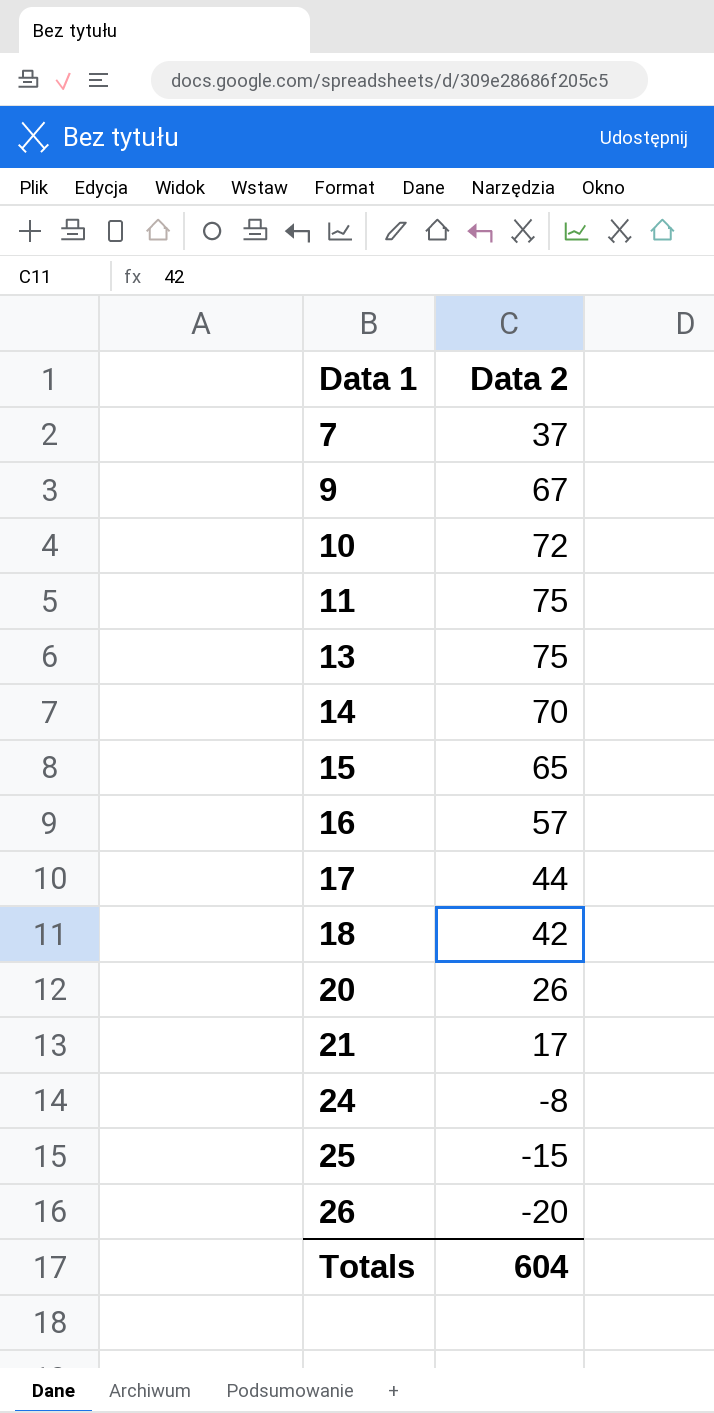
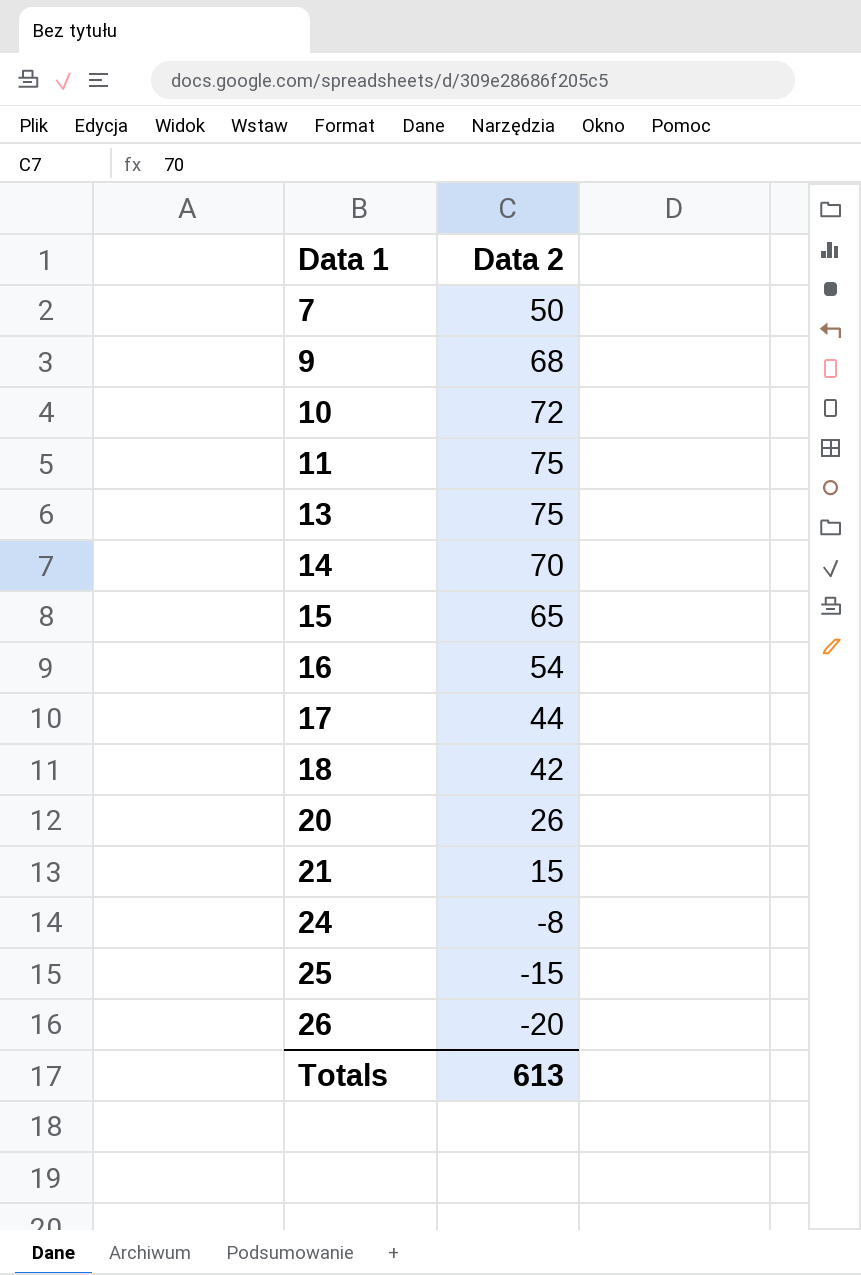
7 | Data 2: 37 -> 50
9 | Data 2: 67 -> 68
16 | Data 2: 57 -> 54
21 | Data 2: 17 -> 15
Totals | Data 2: 604 -> 613

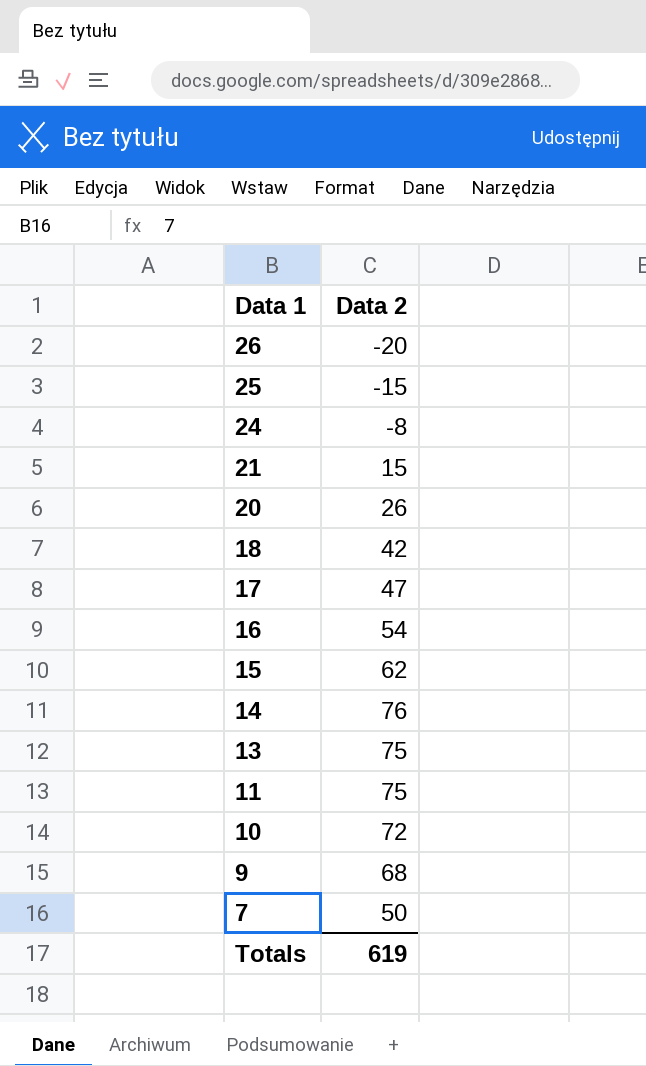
row order: Data 1 ascending -> Data 1 descending
17 | Data 2: 44 -> 47
15 | Data 2: 65 -> 62
14 | Data 2: 70 -> 76
Totals | Data 2: 613 -> 619

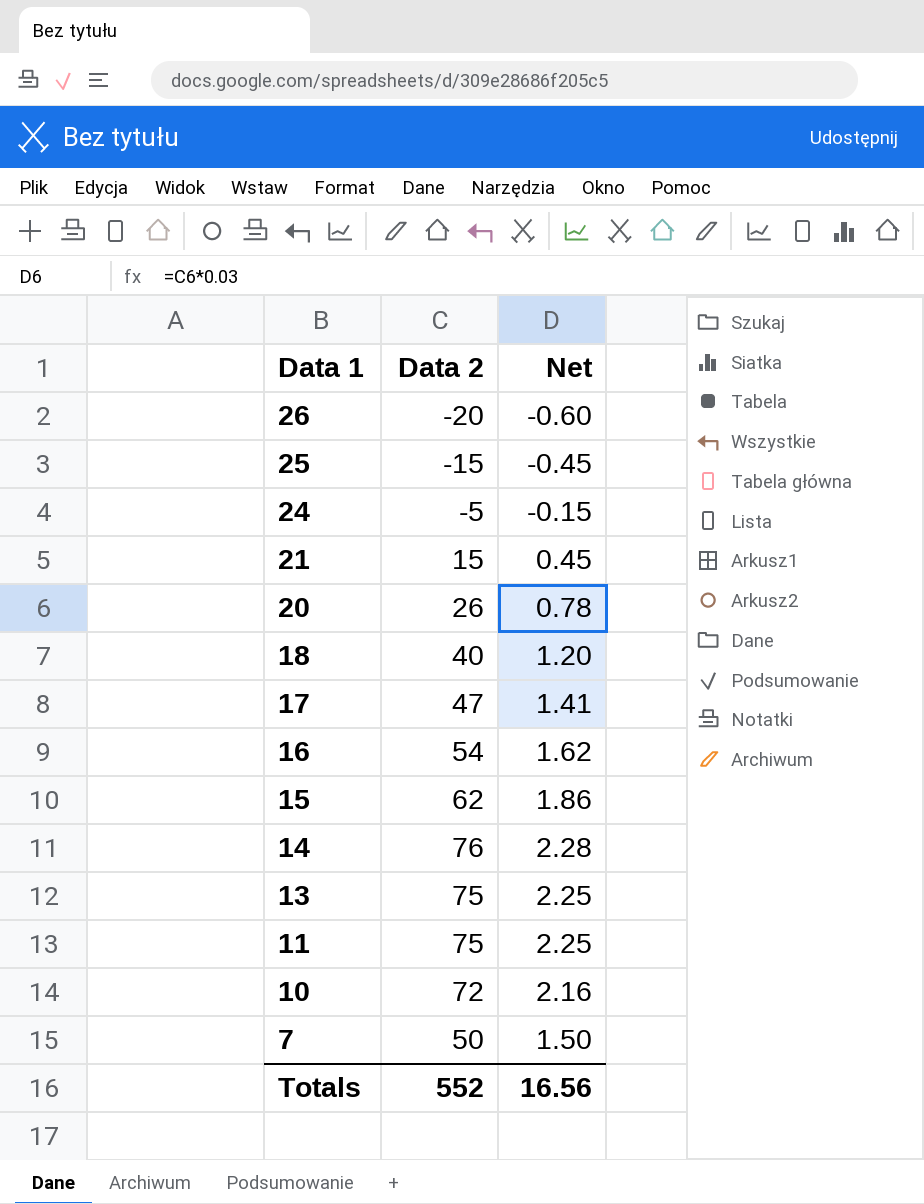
column Net | formula: none -> [Data 2] * 0.03
row 9: 68 -> none
24 | Data 2: -8 -> -5
18 | Data 2: 42 -> 40
Totals | Data 2: 619 -> 552

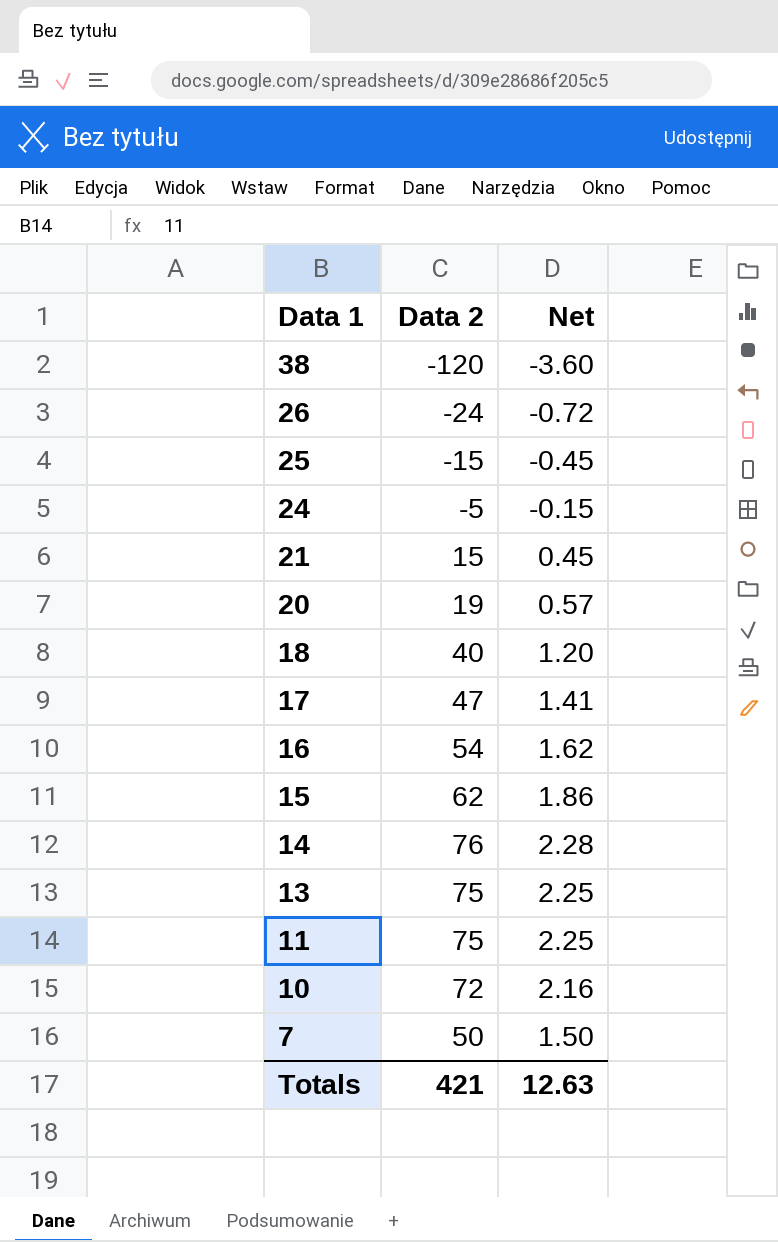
row 38: none -> -120 | -3.60
26 | Data 2: -20 -> -24
26 | Net: -0.60 -> -0.72
20 | Data 2: 26 -> 19
20 | Net: 0.78 -> 0.57
Totals | Data 2: 552 -> 421
Totals | Net: 16.56 -> 12.63

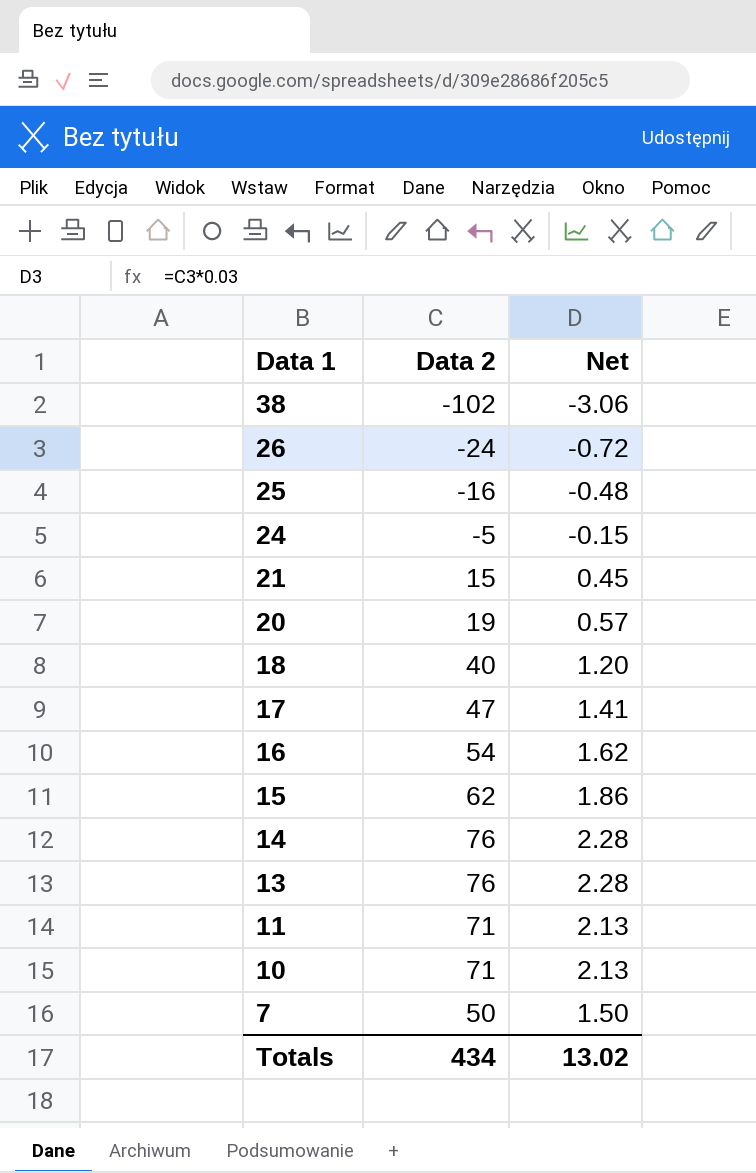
38 | Data 2: -120 -> -102
38 | Net: -3.60 -> -3.06
25 | Data 2: -15 -> -16
25 | Net: -0.45 -> -0.48
13 | Data 2: 75 -> 76
13 | Net: 2.25 -> 2.28
11 | Data 2: 75 -> 71
11 | Net: 2.25 -> 2.13
10 | Data 2: 72 -> 71
10 | Net: 2.16 -> 2.13
Totals | Data 2: 421 -> 434
Totals | Net: 12.63 -> 13.02

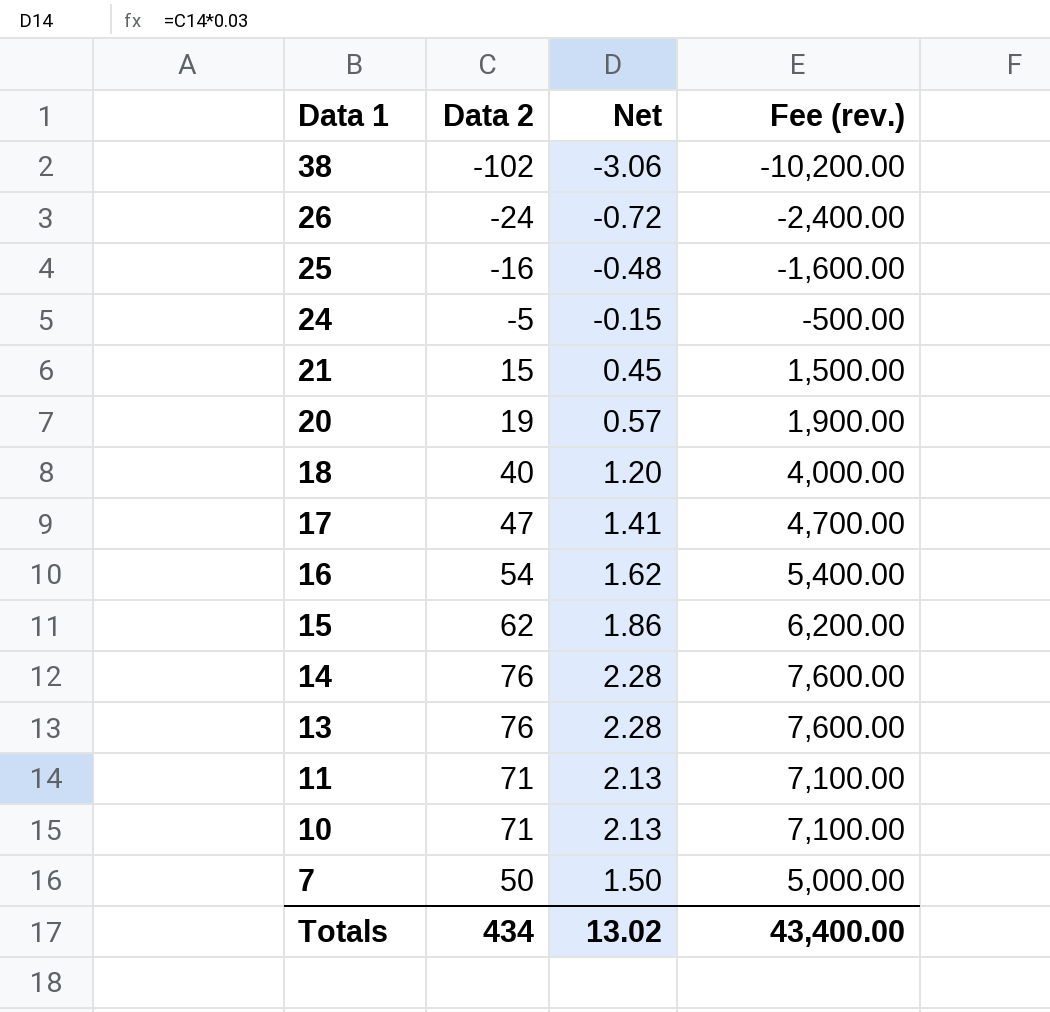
column Fee (rev.) | formula: none -> [Data 2] * 100

